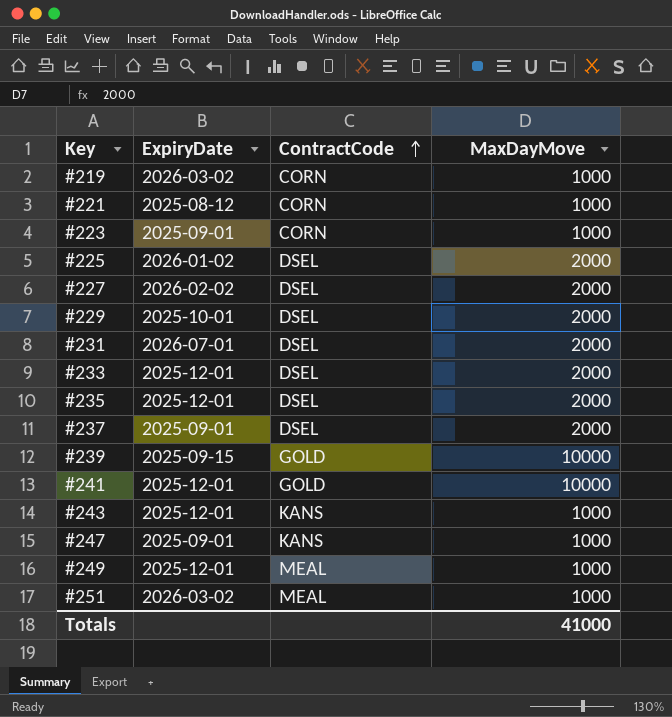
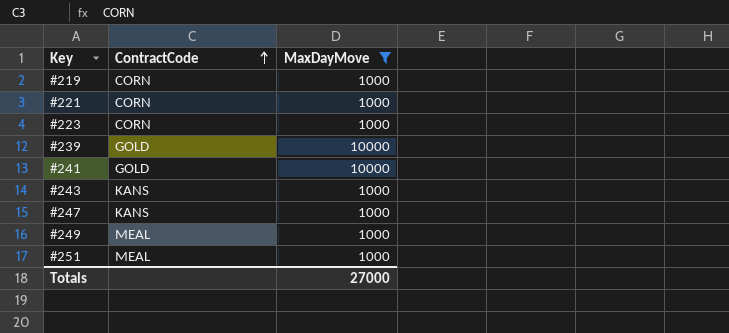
filter: none -> MaxDayMove != 2000
column ExpiryDate | position: 2 -> none
Totals | MaxDayMove: 41000 -> 27000

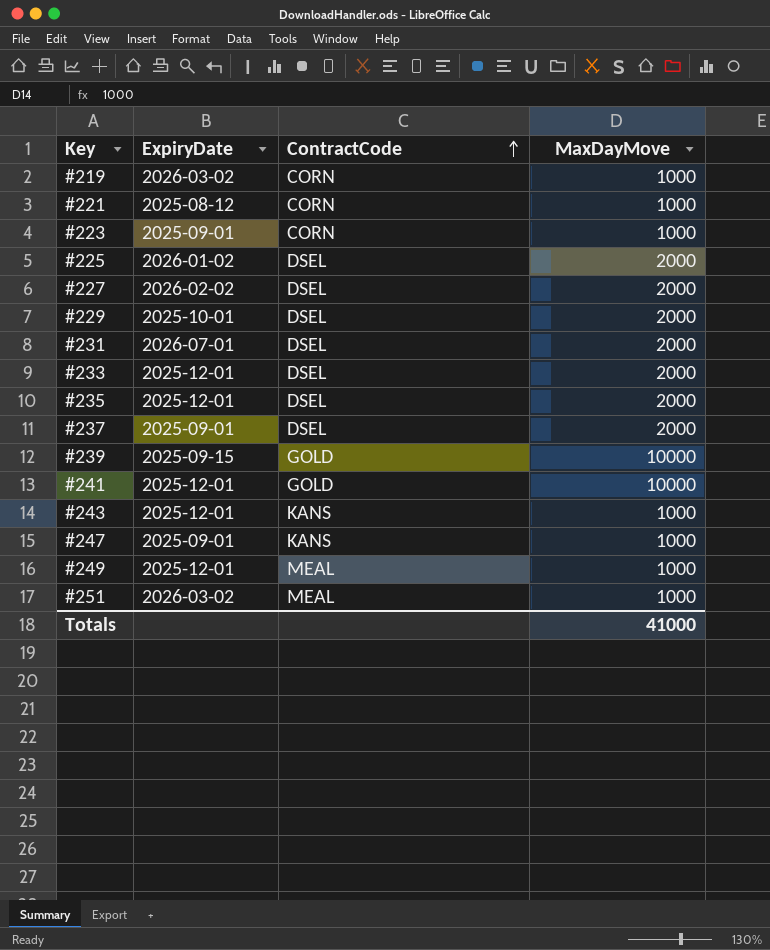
filter: MaxDayMove != 2000 -> none
column ExpiryDate | position: none -> 2
Totals | MaxDayMove: 27000 -> 41000

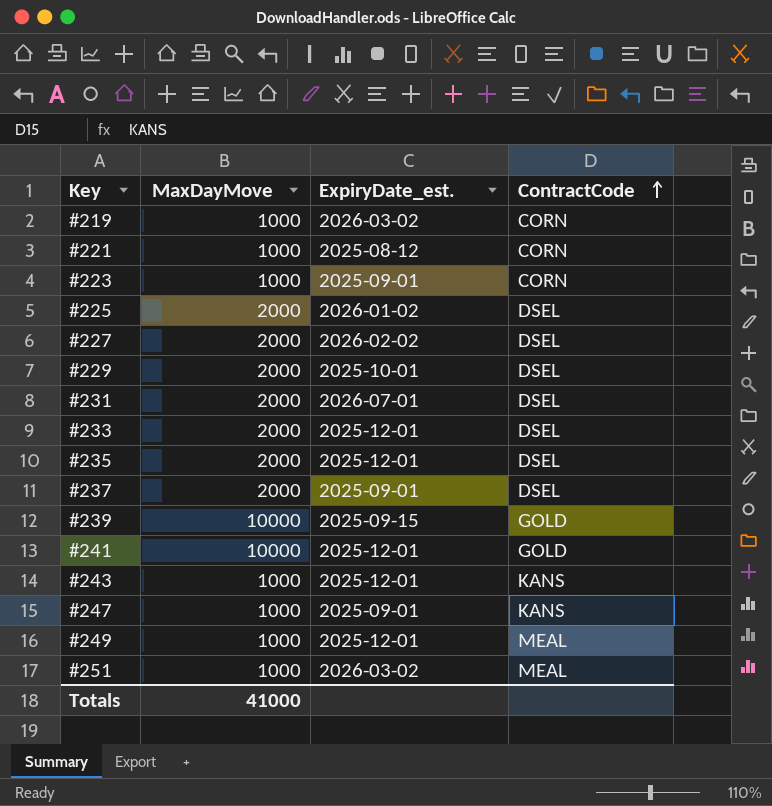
column MaxDayMove | position: 4 -> 2
column name: ExpiryDate -> ExpiryDate_est.

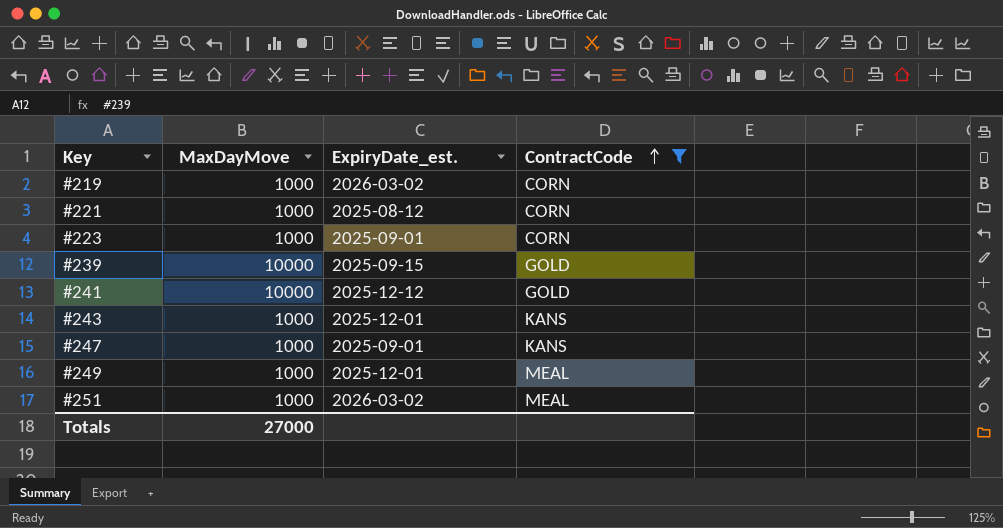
filter: none -> ContractCode != DSEL
#241 | ExpiryDate_est.: 2025-12-01 -> 2025-12-12
Totals | MaxDayMove: 41000 -> 27000

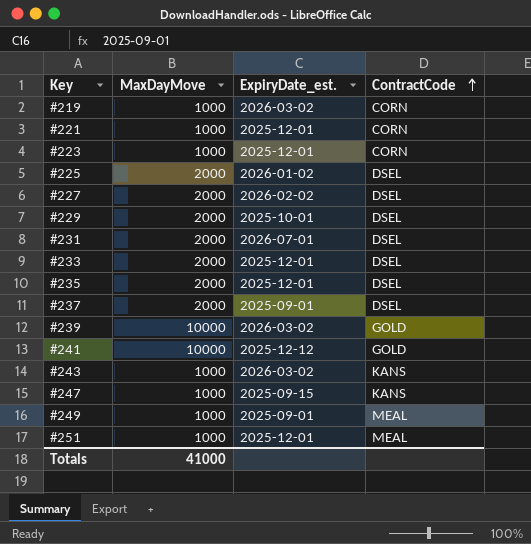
filter: ContractCode != DSEL -> none
#221 | ExpiryDate_est.: 2025-08-12 -> 2025-12-01
#223 | ExpiryDate_est.: 2025-09-01 -> 2025-12-01
#239 | ExpiryDate_est.: 2025-09-15 -> 2026-03-02
#243 | ExpiryDate_est.: 2025-12-01 -> 2026-03-02
#247 | ExpiryDate_est.: 2025-09-01 -> 2025-09-15
#249 | ExpiryDate_est.: 2025-12-01 -> 2025-09-01
#251 | ExpiryDate_est.: 2026-03-02 -> 2025-12-01
Totals | MaxDayMove: 27000 -> 41000

